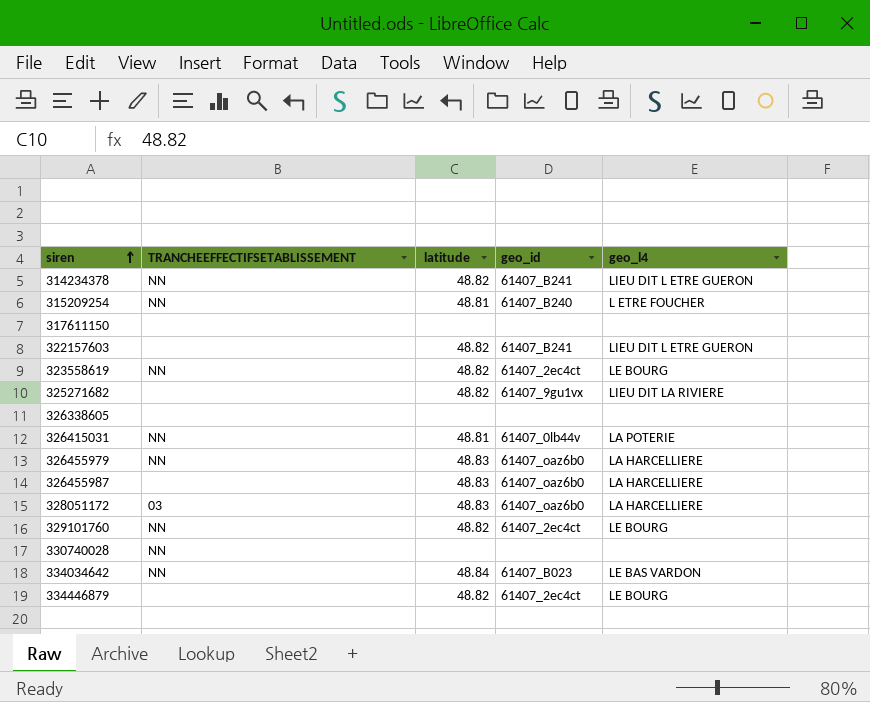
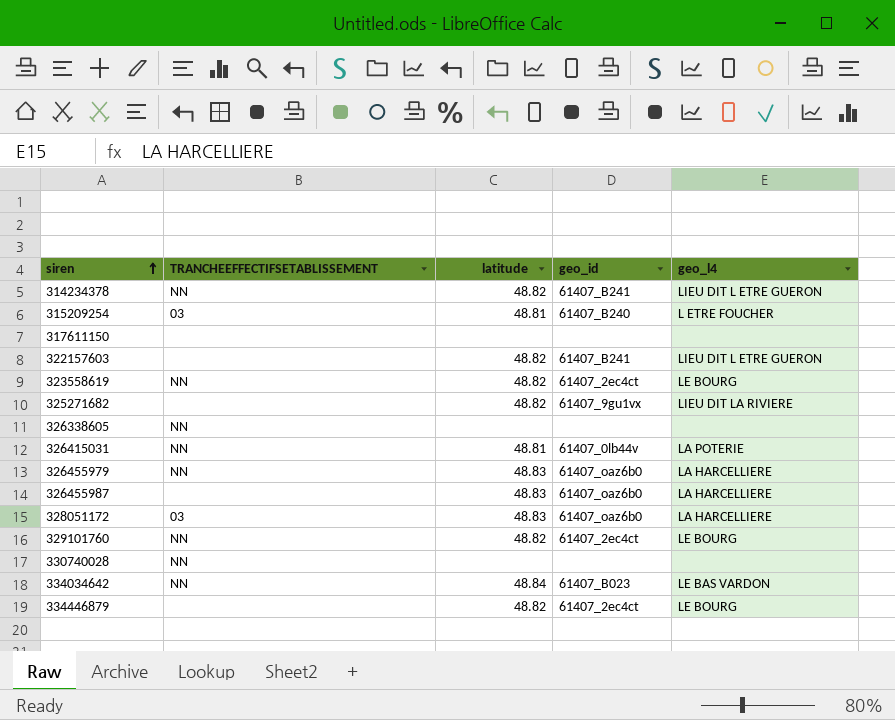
315209254 | TRANCHEEFFECTIFSETABLISSEMENT: NN -> 03
326338605 | TRANCHEEFFECTIFSETABLISSEMENT: none -> NN

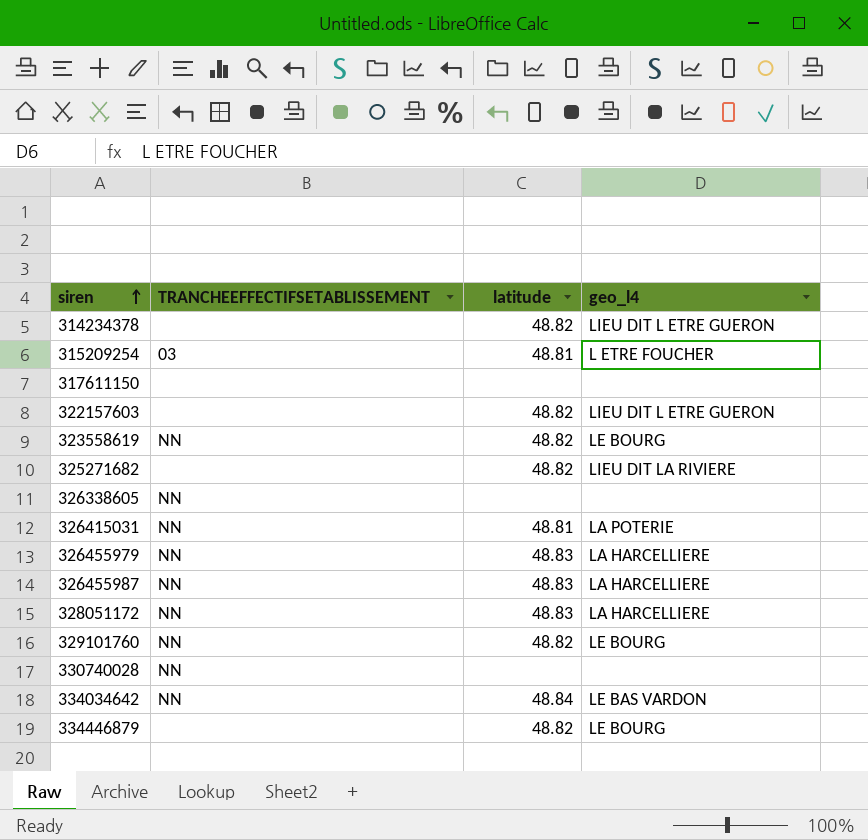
column geo_id | position: 4 -> none
314234378 | TRANCHEEFFECTIFSETABLISSEMENT: NN -> none
326455987 | TRANCHEEFFECTIFSETABLISSEMENT: none -> NN
328051172 | TRANCHEEFFECTIFSETABLISSEMENT: 03 -> NN

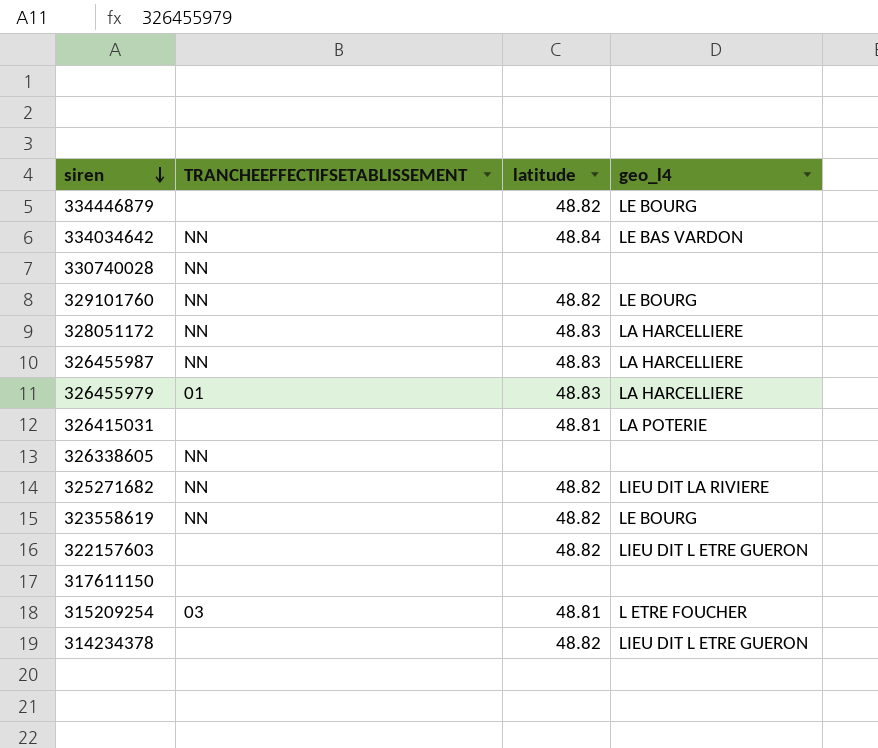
row order: siren ascending -> siren descending
326455979 | TRANCHEEFFECTIFSETABLISSEMENT: NN -> 01
326415031 | TRANCHEEFFECTIFSETABLISSEMENT: NN -> none
325271682 | TRANCHEEFFECTIFSETABLISSEMENT: none -> NN

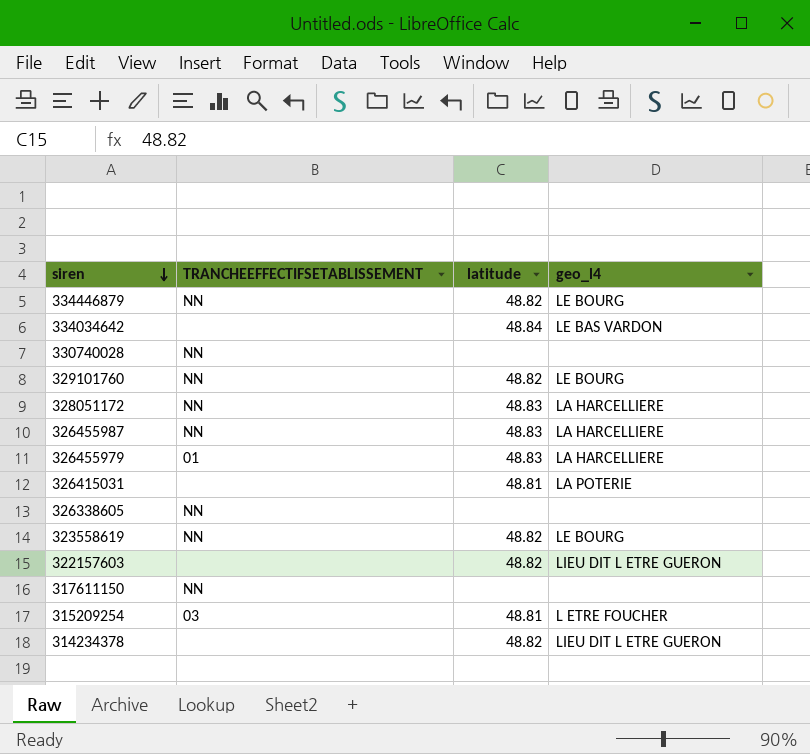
row 325271682: NN | 48.82 | LIEU DIT LA RIVIERE -> none
334446879 | TRANCHEEFFECTIFSETABLISSEMENT: none -> NN
334034642 | TRANCHEEFFECTIFSETABLISSEMENT: NN -> none
317611150 | TRANCHEEFFECTIFSETABLISSEMENT: none -> NN

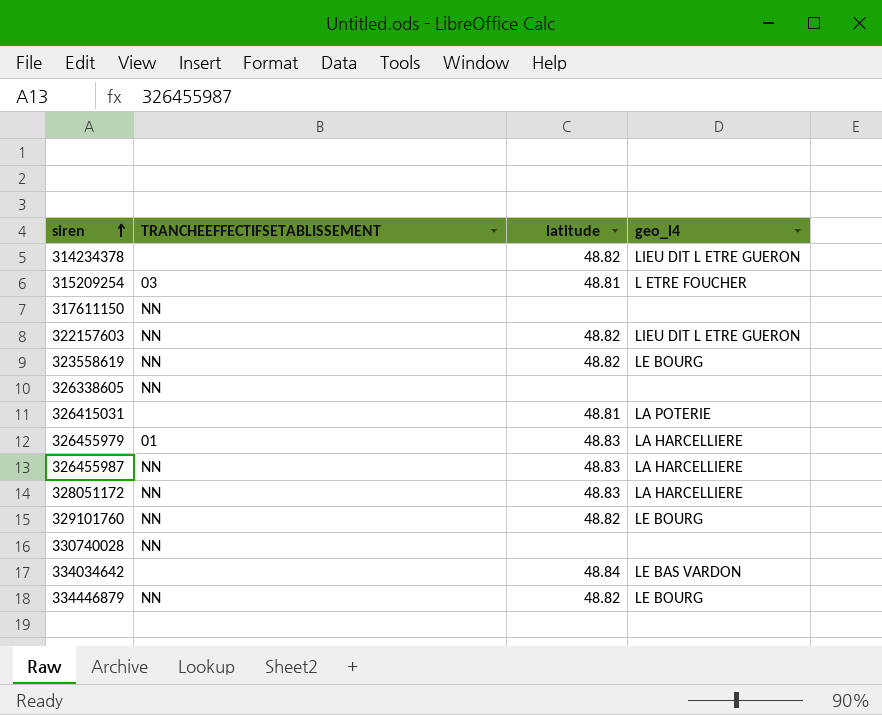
row order: siren descending -> siren ascending
322157603 | TRANCHEEFFECTIFSETABLISSEMENT: none -> NN

